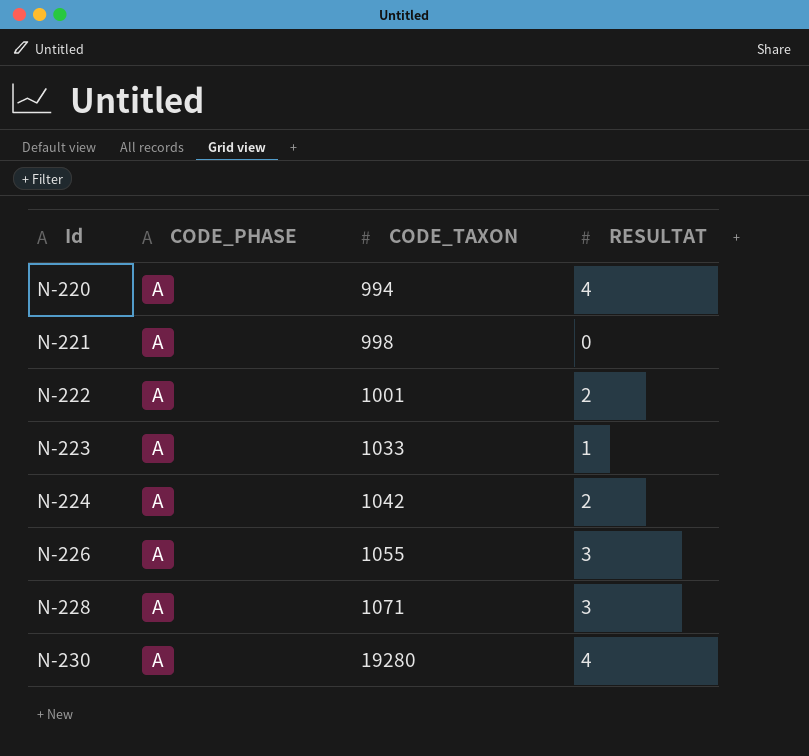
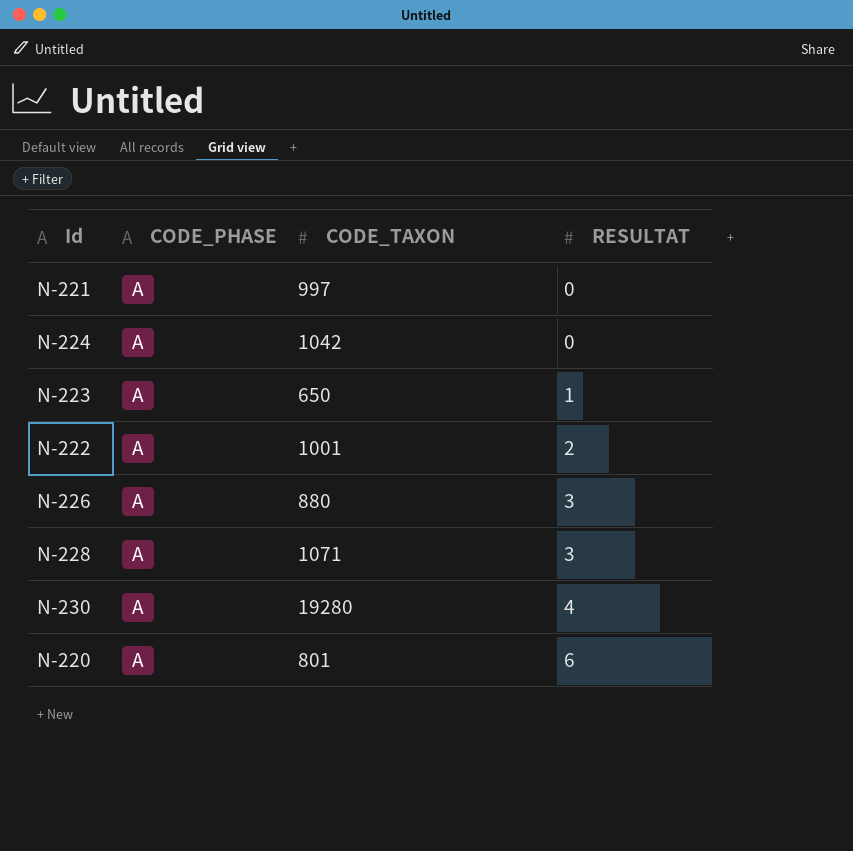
row order: Id ascending -> RESULTAT ascending
N-221 | CODE_TAXON: 998 -> 997
N-224 | RESULTAT: 2 -> 0
N-223 | CODE_TAXON: 1033 -> 650
N-226 | CODE_TAXON: 1055 -> 880
N-220 | CODE_TAXON: 994 -> 801
N-220 | RESULTAT: 4 -> 6

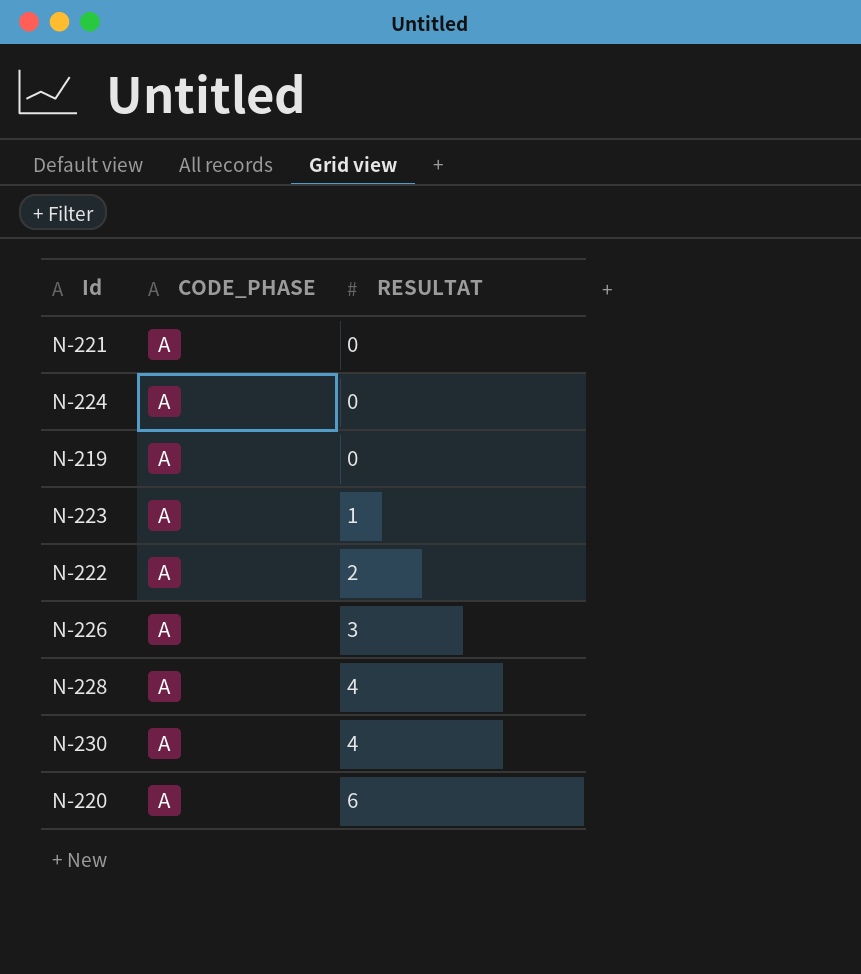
column CODE_TAXON | position: 3 -> none
row N-219: none -> A | 0
N-228 | RESULTAT: 3 -> 4

